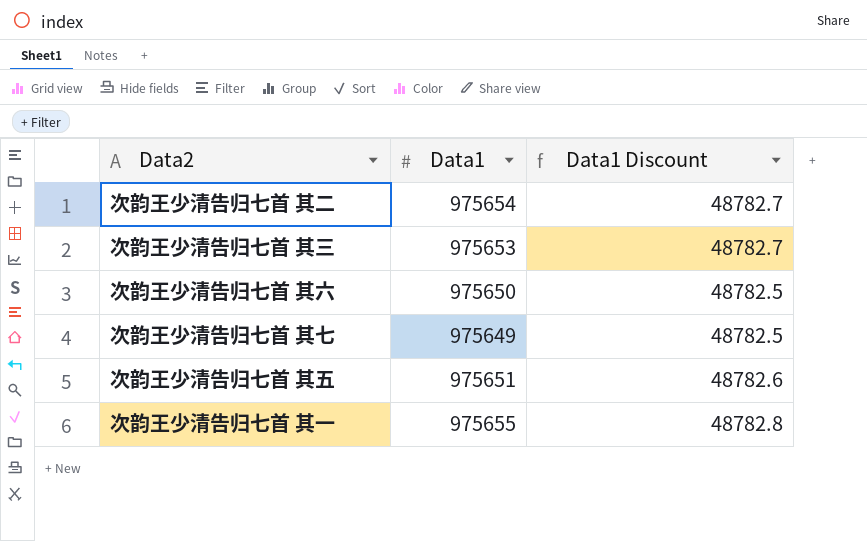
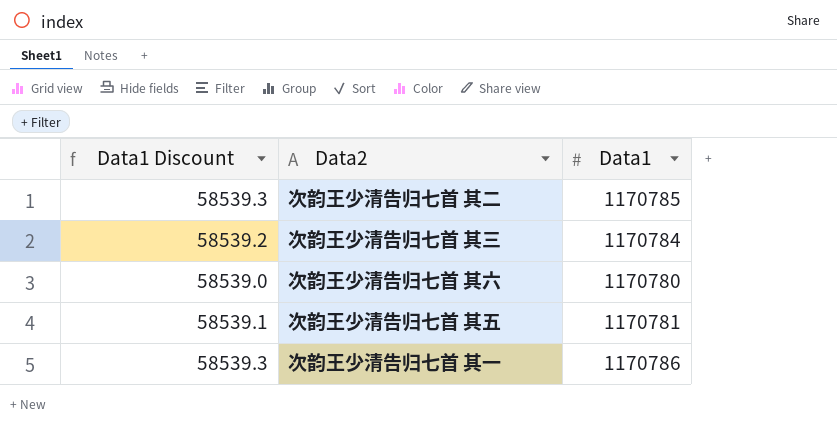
column Data1 Discount | position: 3 -> 1
row 次韵王少清告归七首 其七: 975649 | 48782.5 -> none
次韵王少清告归七首 其二 | Data1 Discount: 48782.7 -> 58539.3
次韵王少清告归七首 其二 | Data1: 975654 -> 1170785
次韵王少清告归七首 其三 | Data1 Discount: 48782.7 -> 58539.2
次韵王少清告归七首 其三 | Data1: 975653 -> 1170784
次韵王少清告归七首 其六 | Data1 Discount: 48782.5 -> 58539.0
次韵王少清告归七首 其六 | Data1: 975650 -> 1170780
次韵王少清告归七首 其五 | Data1 Discount: 48782.6 -> 58539.1
次韵王少清告归七首 其五 | Data1: 975651 -> 1170781
次韵王少清告归七首 其一 | Data1 Discount: 48782.8 -> 58539.3
次韵王少清告归七首 其一 | Data1: 975655 -> 1170786

